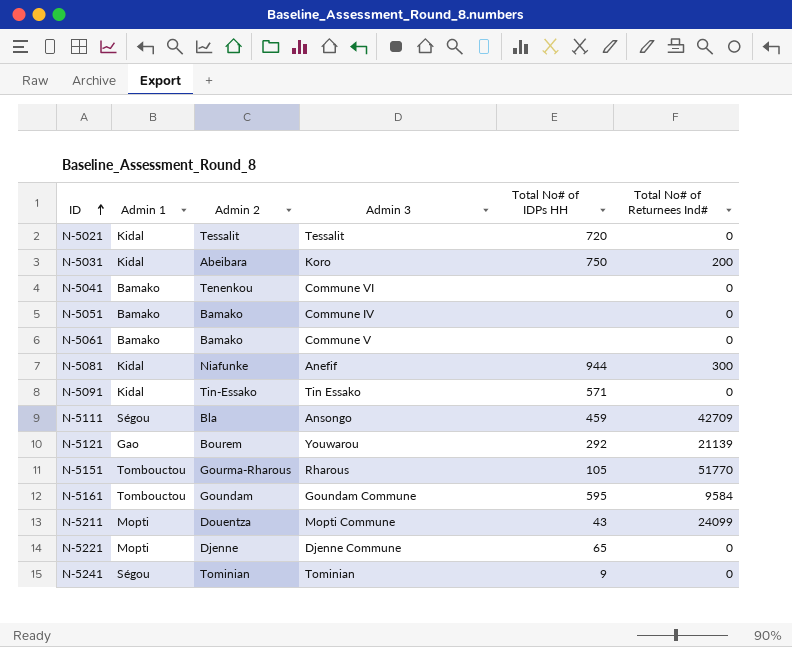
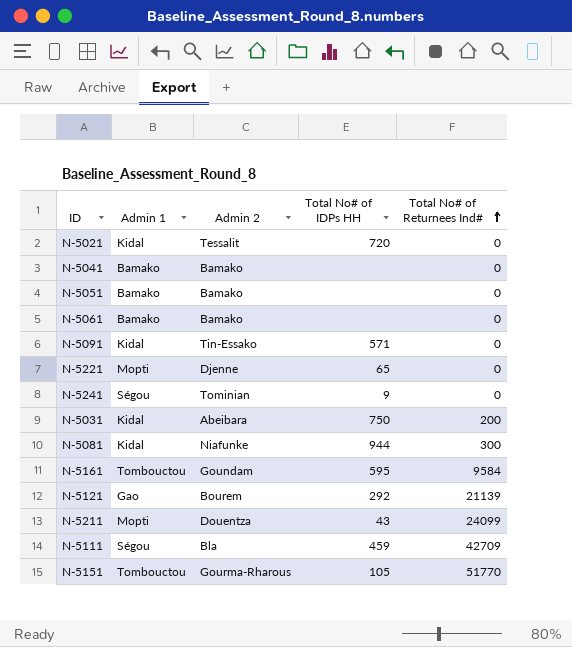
row order: ID ascending -> Total No# of Returnees Ind# ascending
column Admin 3 | position: 4 -> none
N-5041 | Admin 2: Tenenkou -> Bamako

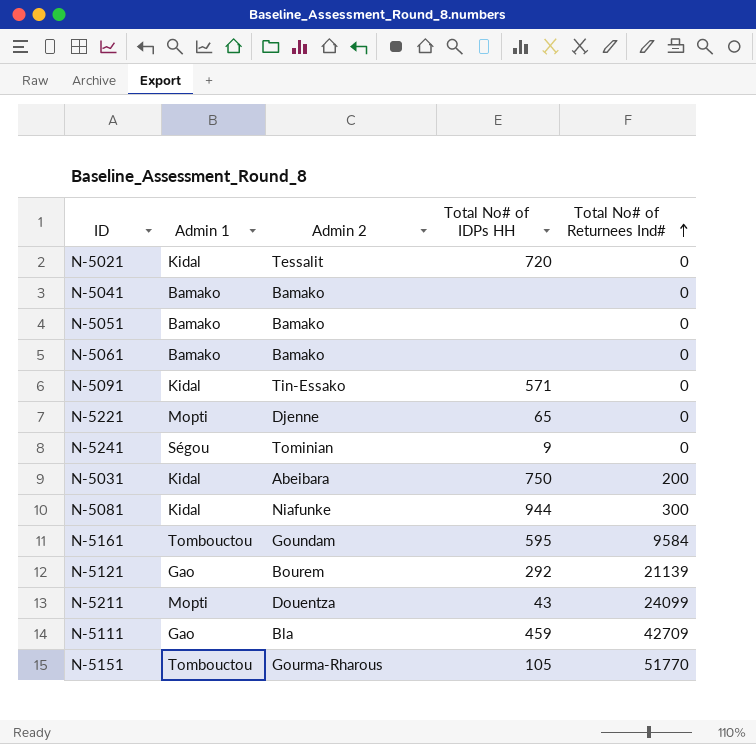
N-5111 | Admin 1: Ségou -> Gao

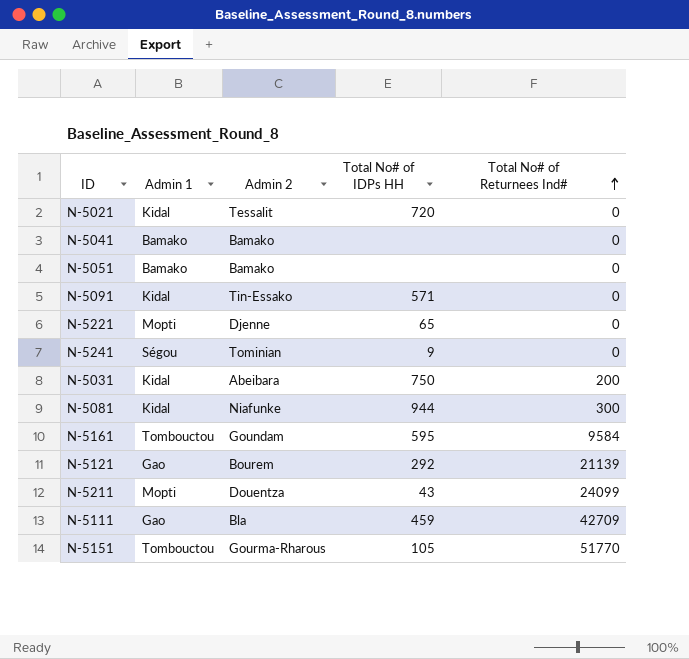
row N-5061: Bamako | Bamako | none | 0 -> none

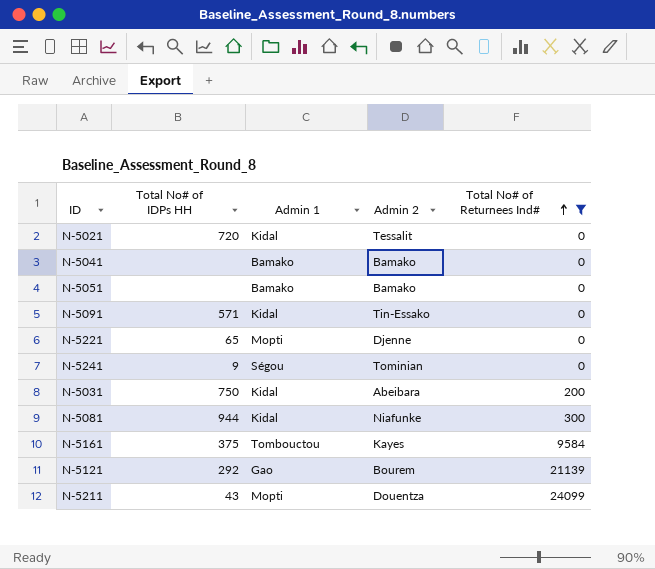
filter: none -> Total No# of Returnees Ind# <= 24099
column Total No# of IDPs HH | position: 4 -> 2
N-5161 | Total No# of IDPs HH: 595 -> 375
N-5161 | Admin 2: Goundam -> Kayes

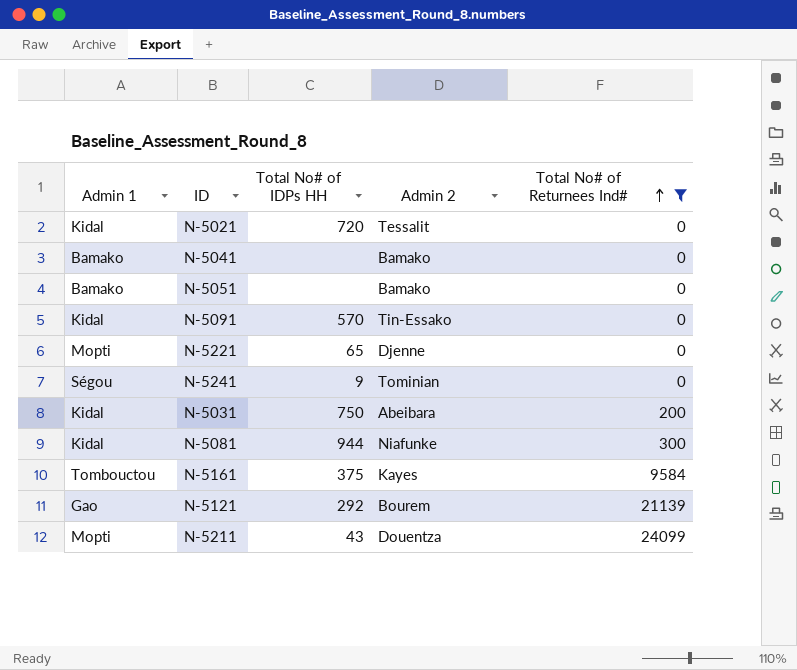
column Admin 1 | position: 3 -> 1
N-5091 | Total No# of IDPs HH: 571 -> 570

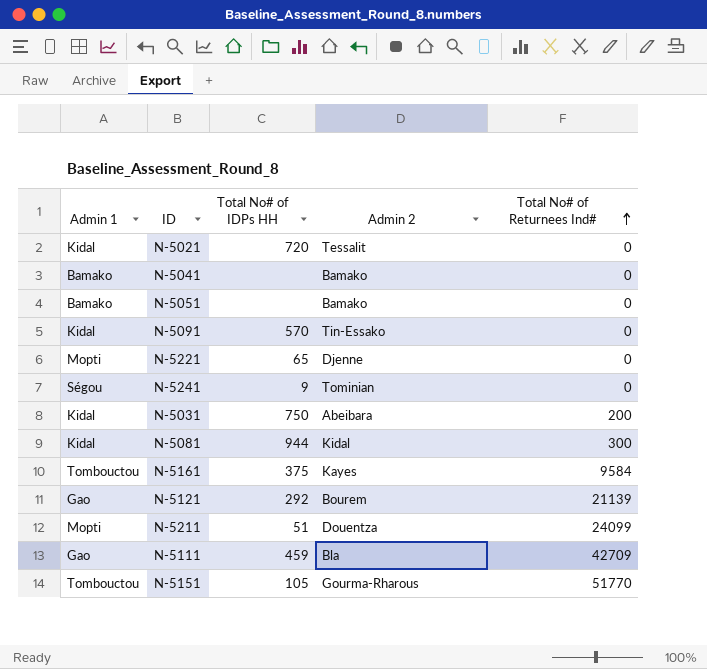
filter: Total No# of Returnees Ind# <= 24099 -> none
N-5081 | Admin 2: Niafunke -> Kidal
N-5211 | Total No# of IDPs HH: 43 -> 51

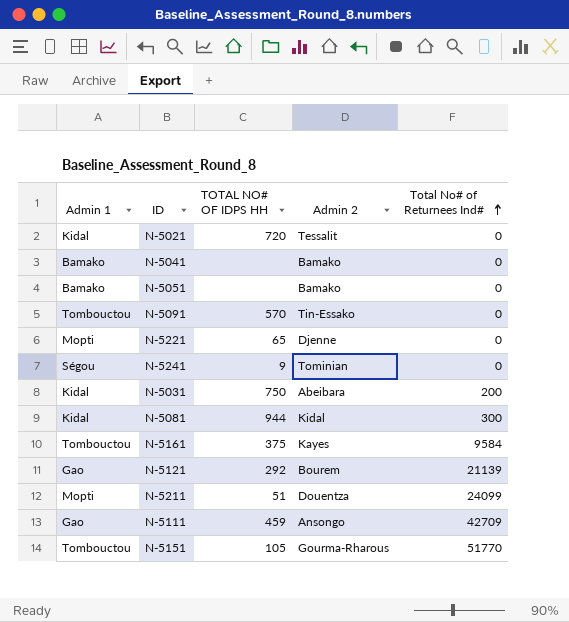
column name: Total No# of IDPs HH -> TOTAL NO# OF IDPS HH
N-5091 | Admin 1: Kidal -> Tombouctou
N-5111 | Admin 2: Bla -> Ansongo

